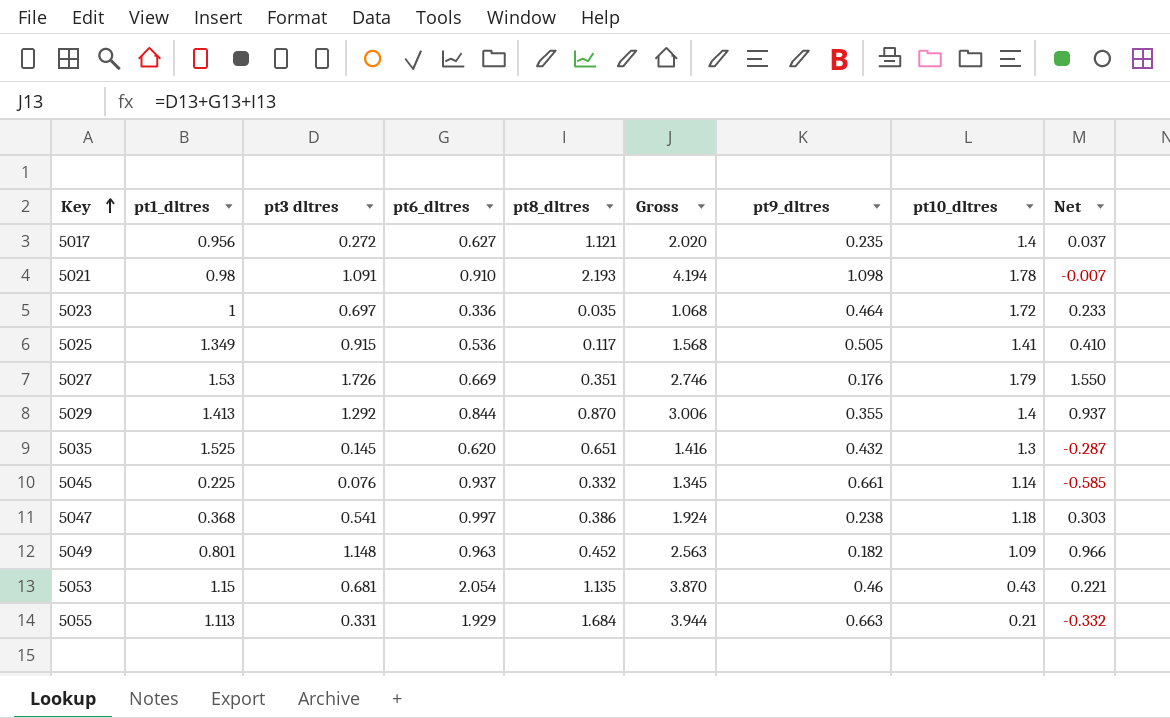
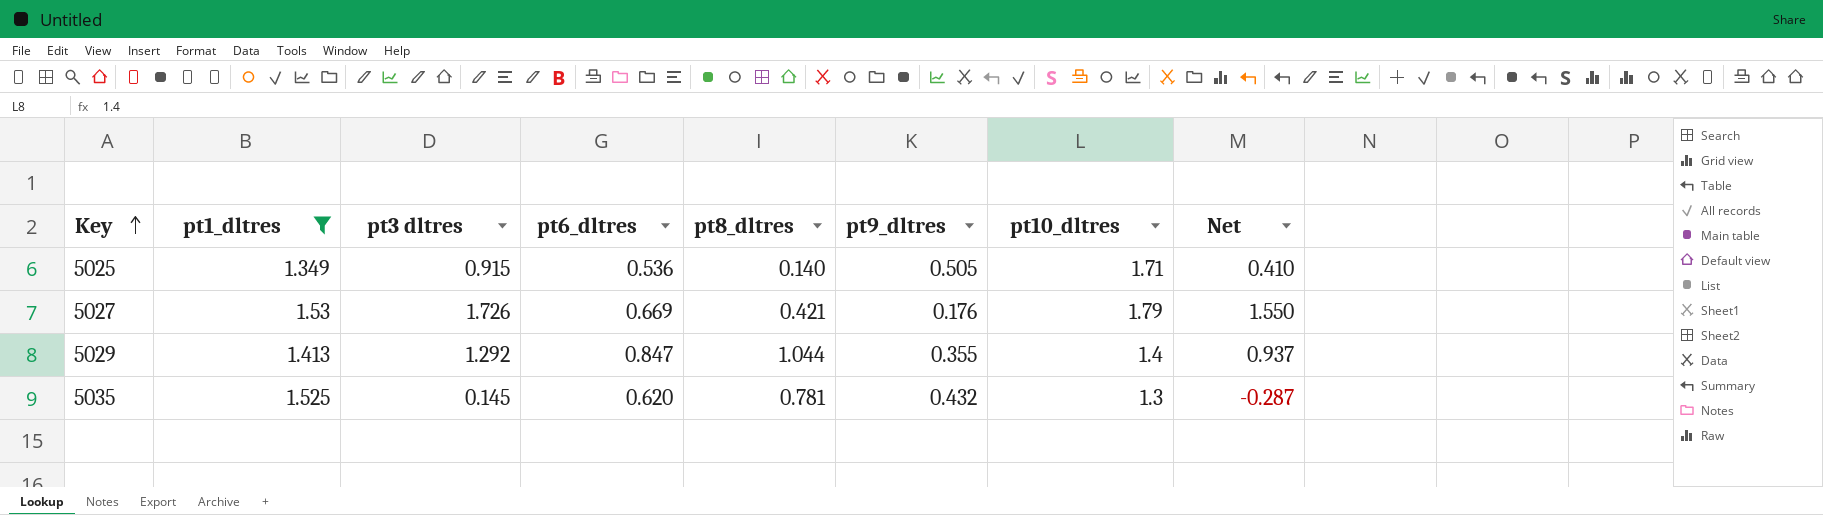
filter: none -> pt1_dltres >= 1.349
column Gross | formula: [pt3 dltres] + [pt6_dltres] + [pt8_dltres] -> none
5025 | pt8_dltres: 0.117 -> 0.140
5025 | pt10_dltres: 1.41 -> 1.71
5027 | pt8_dltres: 0.351 -> 0.421
5029 | pt6_dltres: 0.844 -> 0.847
5029 | pt8_dltres: 0.870 -> 1.044
5035 | pt8_dltres: 0.651 -> 0.781

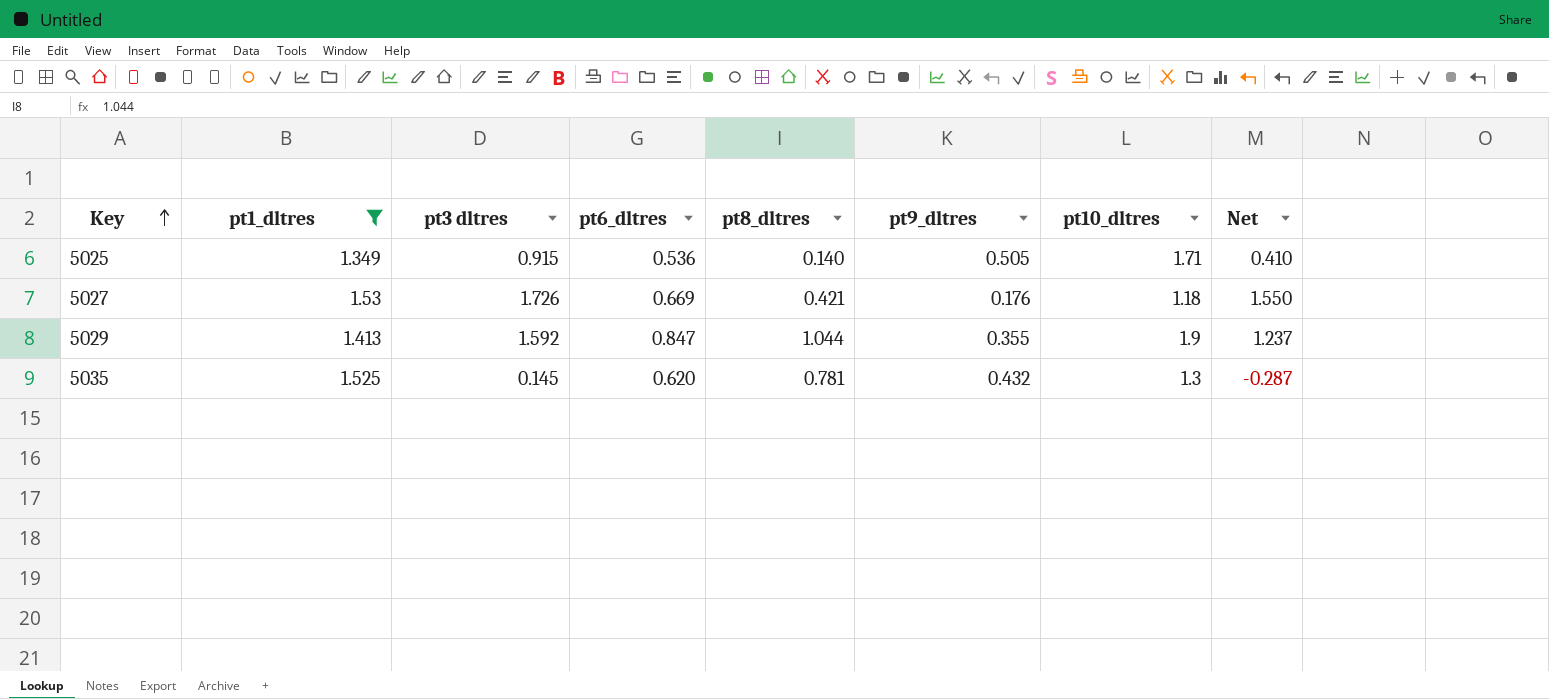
5027 | pt10_dltres: 1.79 -> 1.18
5029 | pt3 dltres: 1.292 -> 1.592
5029 | pt10_dltres: 1.4 -> 1.9
5029 | Net: 0.937 -> 1.237

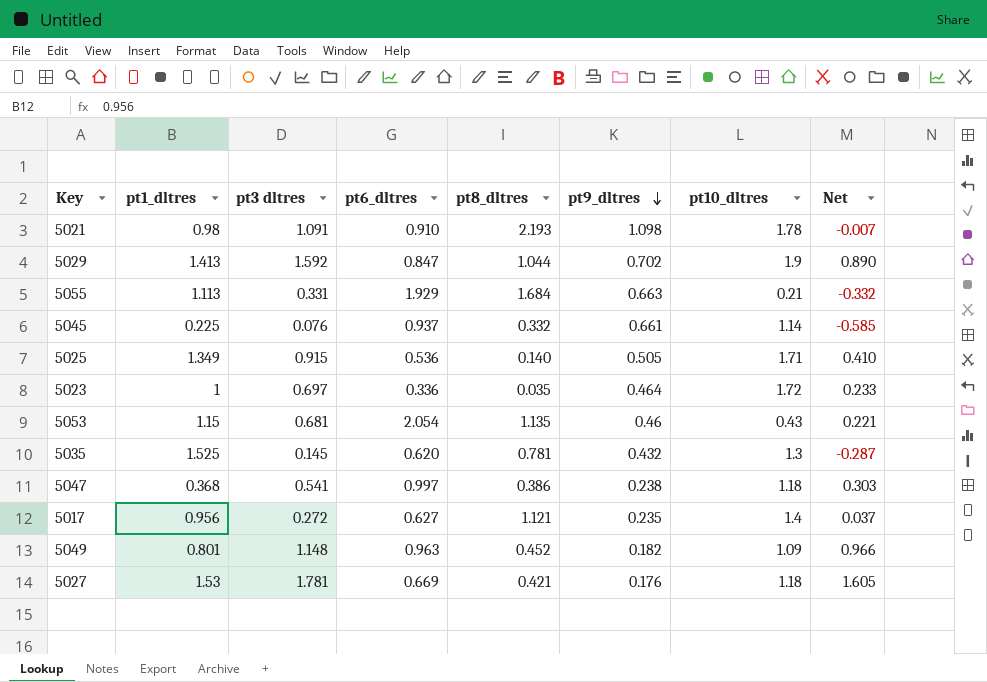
filter: pt1_dltres >= 1.349 -> none
row order: Key ascending -> pt9_dltres descending
5029 | pt9_dltres: 0.355 -> 0.702
5029 | Net: 1.237 -> 0.890
5027 | pt3 dltres: 1.726 -> 1.781
5027 | Net: 1.550 -> 1.605

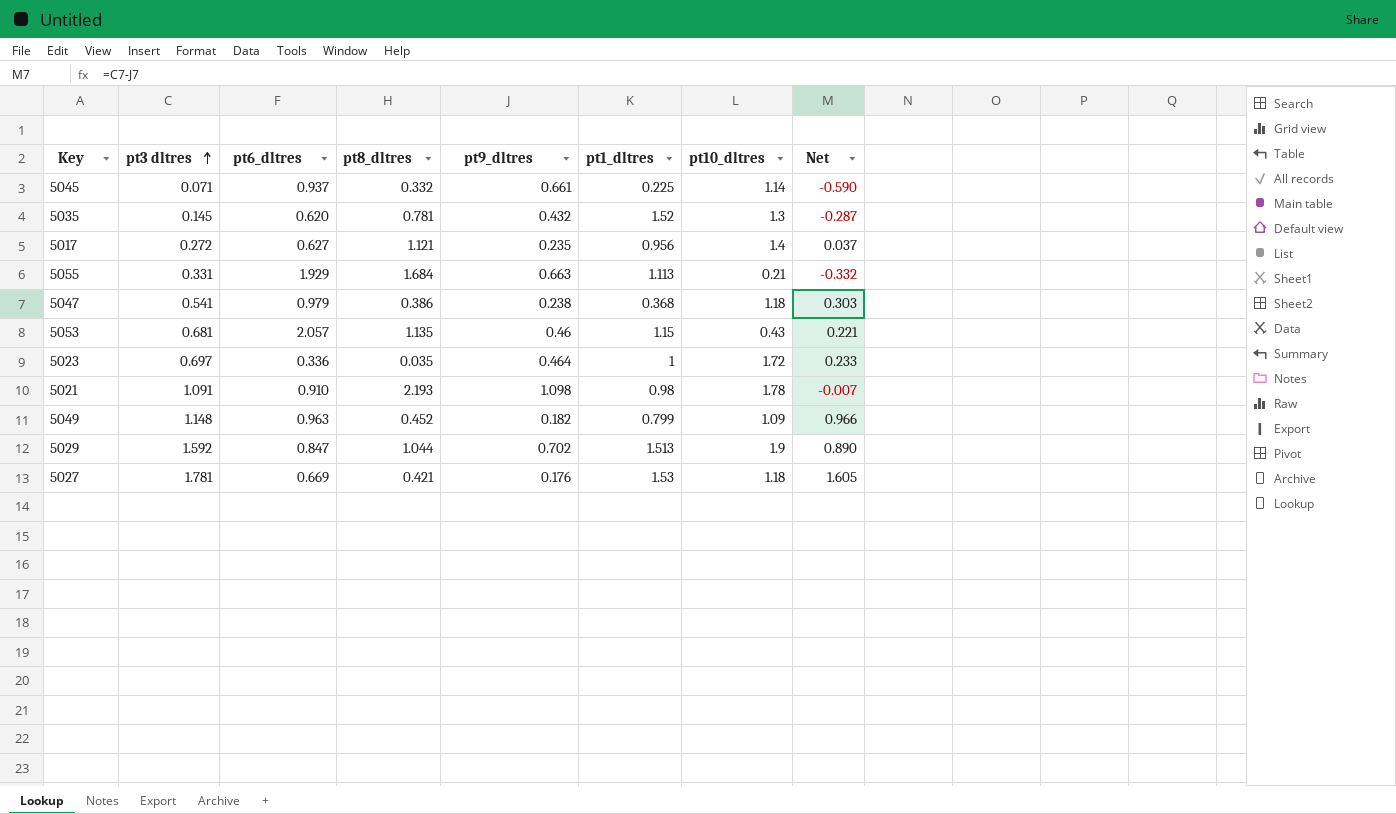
row order: pt9_dltres descending -> pt3 dltres ascending
column pt1_dltres | position: 2 -> 6
row 5025: 1.349 | 0.915 | 0.536 | 0.140 | 0.505 | 1.71 | 0.410 -> none
5045 | pt3 dltres: 0.076 -> 0.071
5045 | Net: -0.585 -> -0.590
5035 | pt1_dltres: 1.525 -> 1.52
5047 | pt6_dltres: 0.997 -> 0.979
5053 | pt6_dltres: 2.054 -> 2.057
5049 | pt1_dltres: 0.801 -> 0.799
5029 | pt1_dltres: 1.413 -> 1.513

